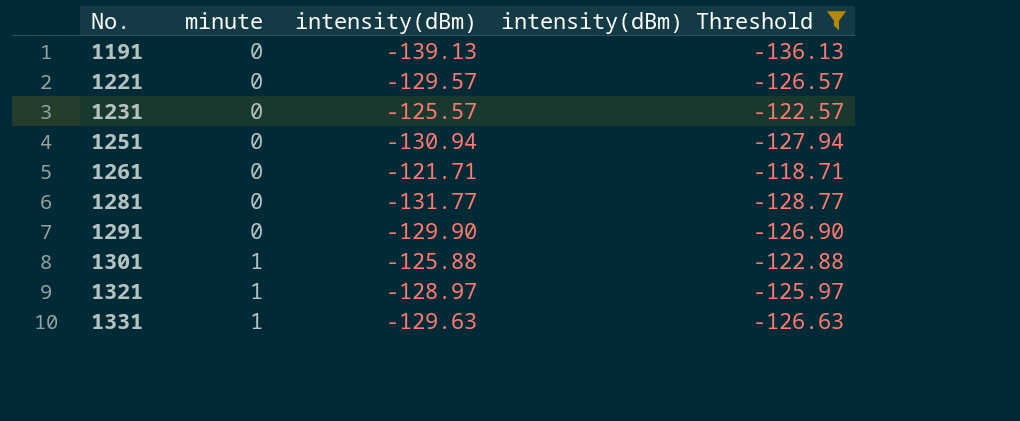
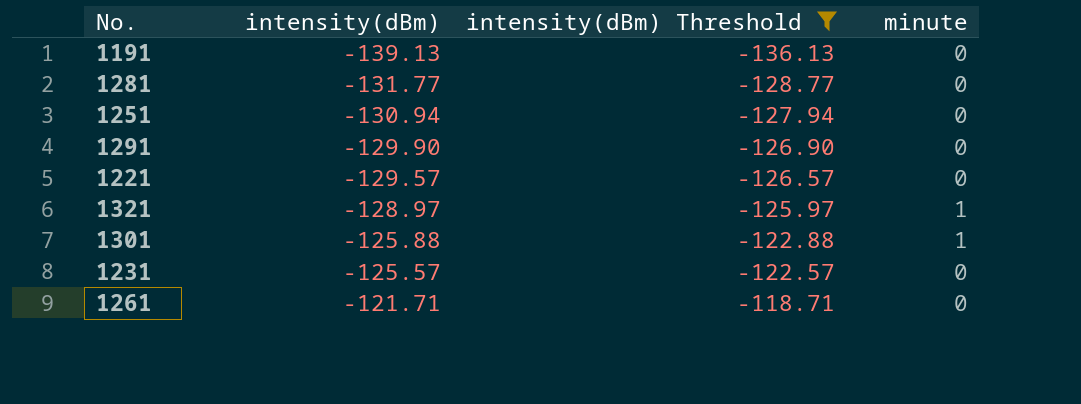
row order: No. ascending -> intensity(dBm) ascending
column minute | position: 2 -> 4
row 1331: 1 | -129.63 | -126.63 -> none

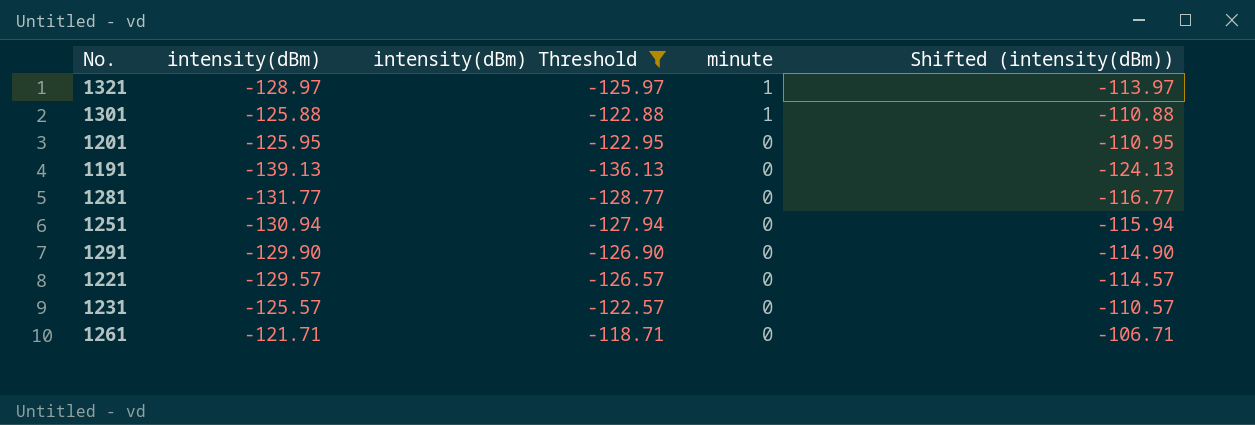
row order: intensity(dBm) ascending -> minute descending
column Shifted (intensity(dBm)) | formula: none -> [intensity(dBm)] + 15
row 1201: none -> -125.95 | -122.95 | 0 | -110.95

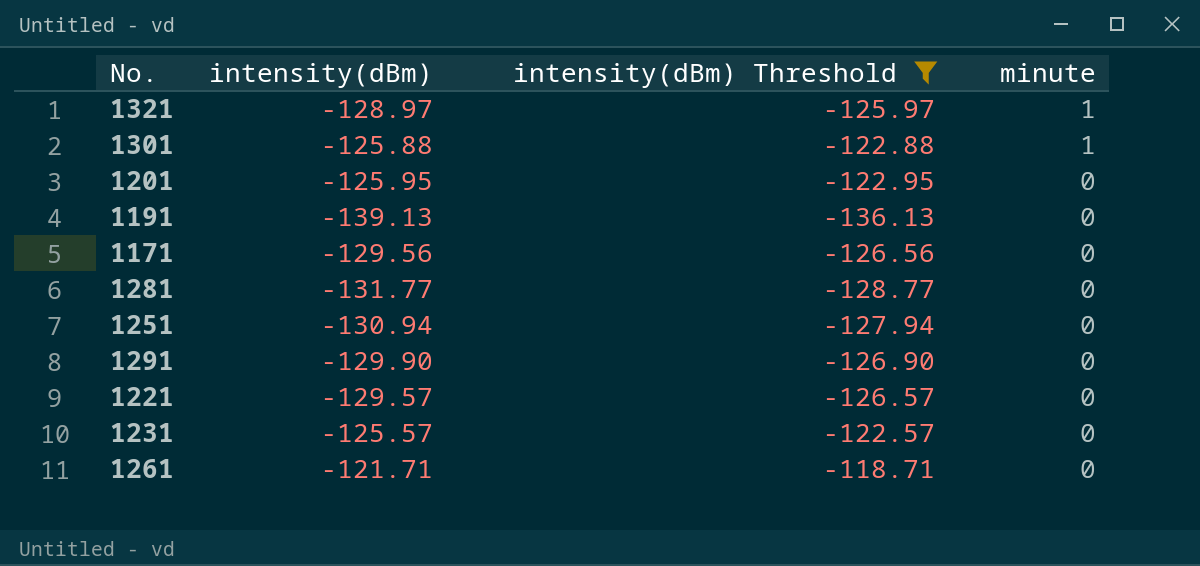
column Shifted (intensity(dBm)) | formula: [intensity(dBm)] + 15 -> none
row 1171: none -> -129.56 | -126.56 | 0

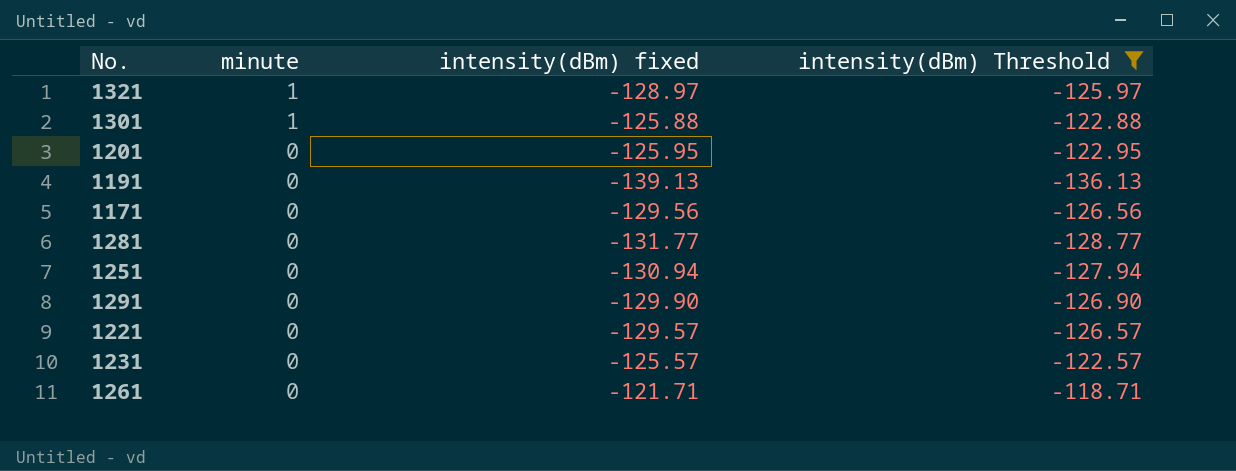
column minute | position: 4 -> 2
column name: intensity(dBm) -> intensity(dBm) fixed

